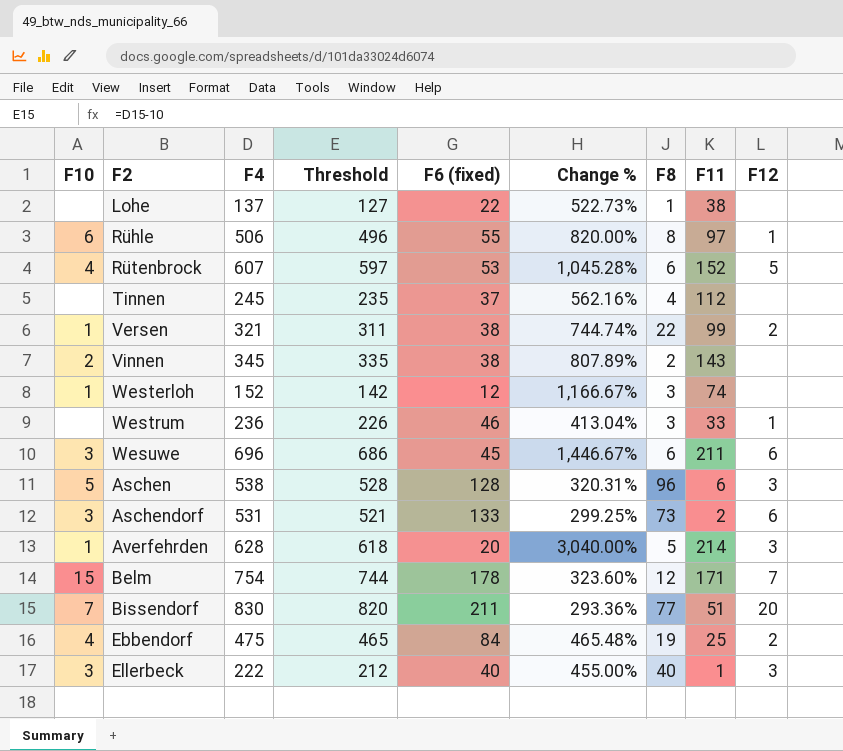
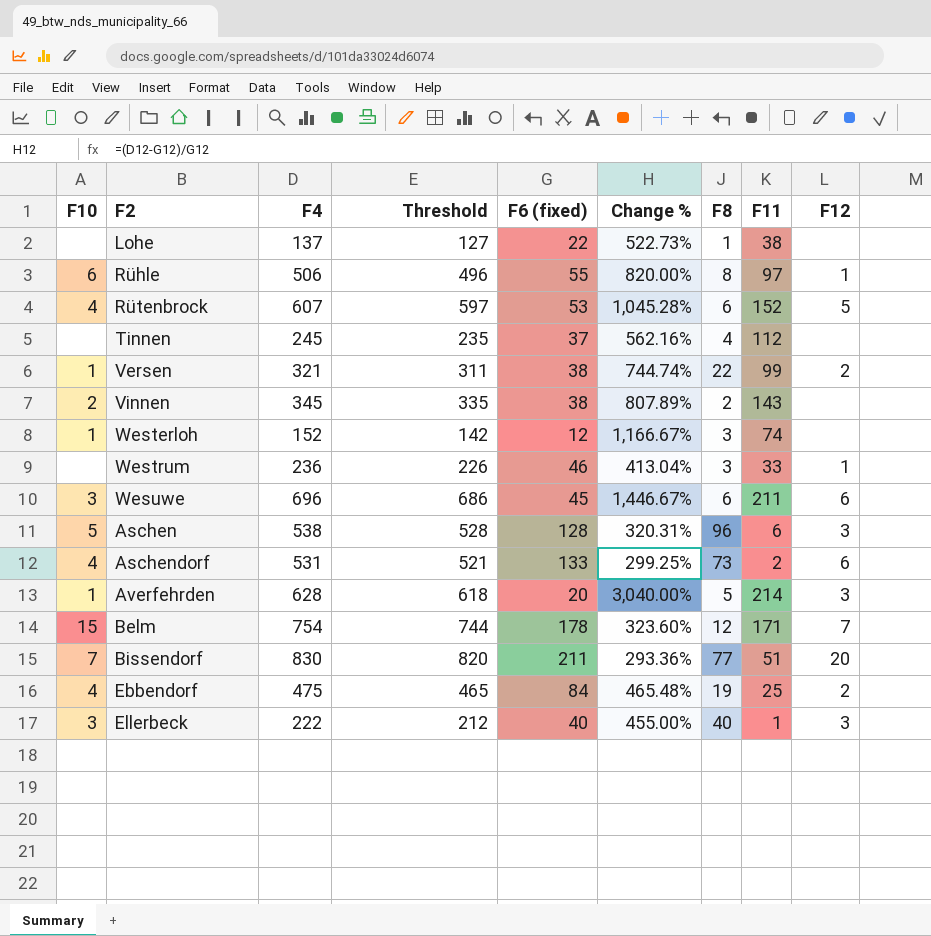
Aschendorf | F10: 3 -> 4

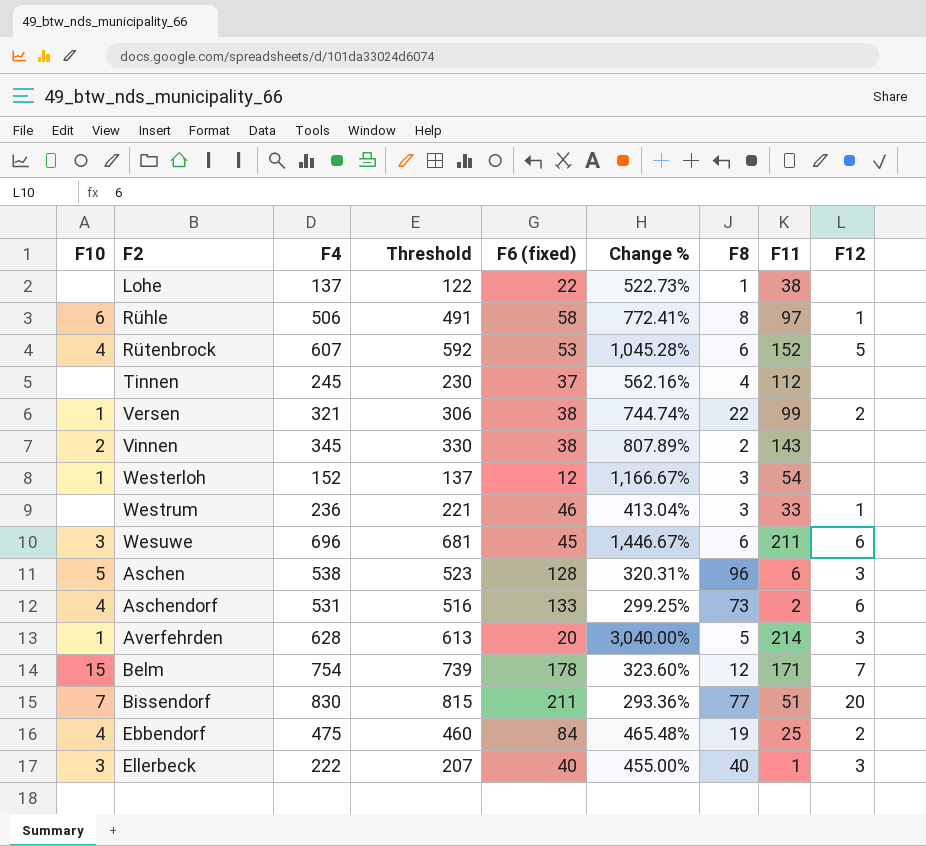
column Threshold | formula: [F4] - 10 -> [F4] - 15
Rühle | F6 (fixed): 55 -> 58
Rühle | Change %: 820.00% -> 772.41%
Westerloh | F11: 74 -> 54

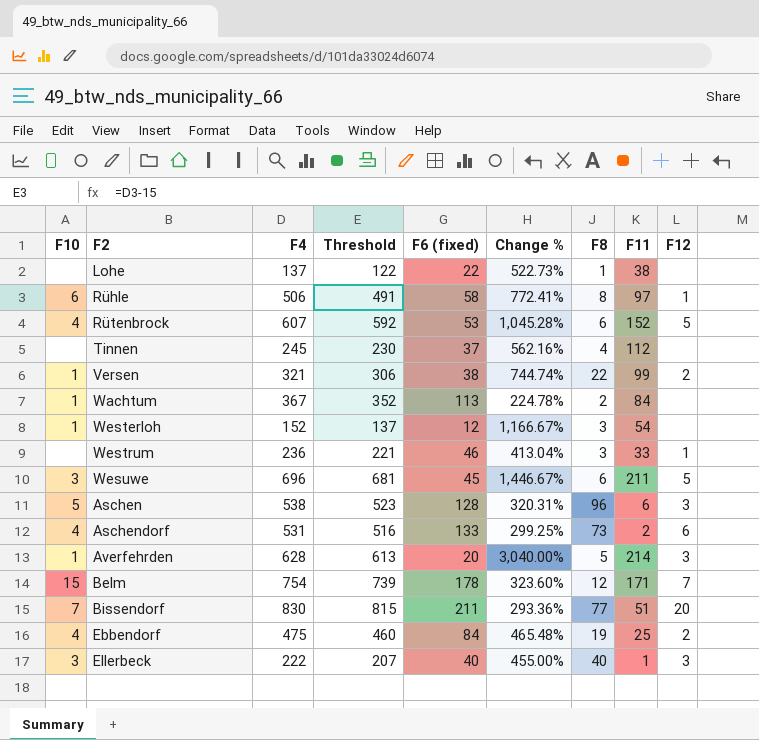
row Vinnen: 2 | 345 | 330 | 38 | 807.89% | 2 | 143 | none -> none
row Wachtum: none -> 1 | 367 | 352 | 113 | 224.78% | 2 | 84 | none
Wesuwe | F12: 6 -> 5

